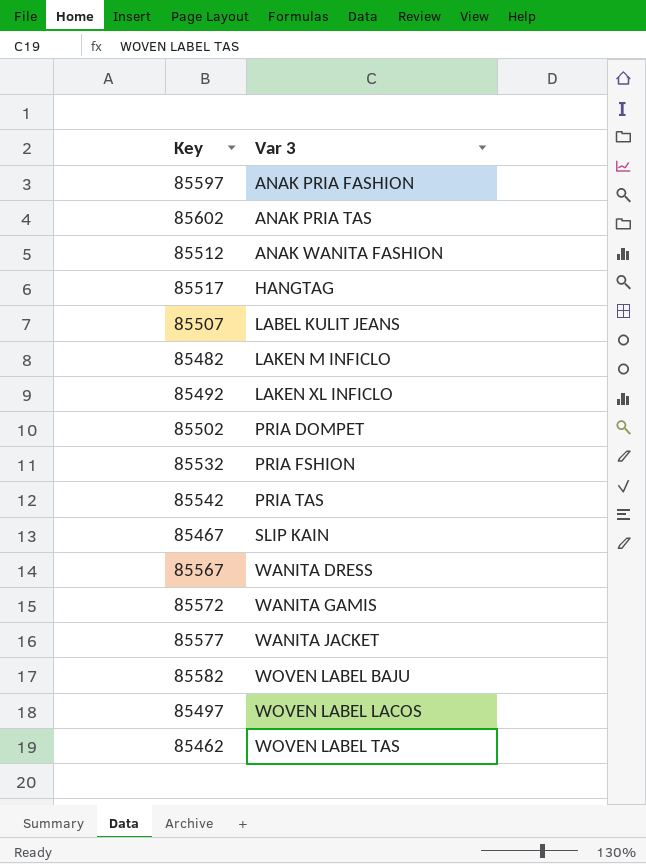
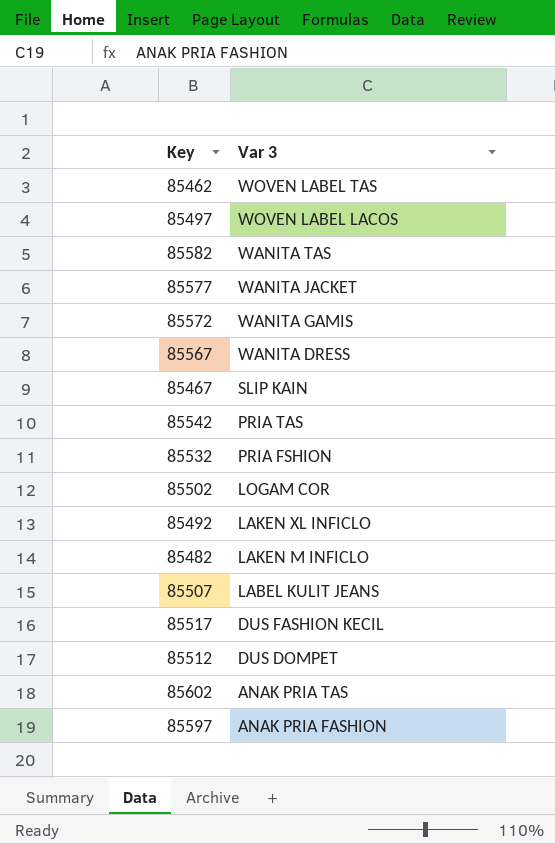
row order: Var 3 ascending -> Var 3 descending
85582 | Var 3: WOVEN LABEL BAJU -> WANITA TAS
85502 | Var 3: PRIA DOMPET -> LOGAM COR
85517 | Var 3: HANGTAG -> DUS FASHION KECIL
85512 | Var 3: ANAK WANITA FASHION -> DUS DOMPET

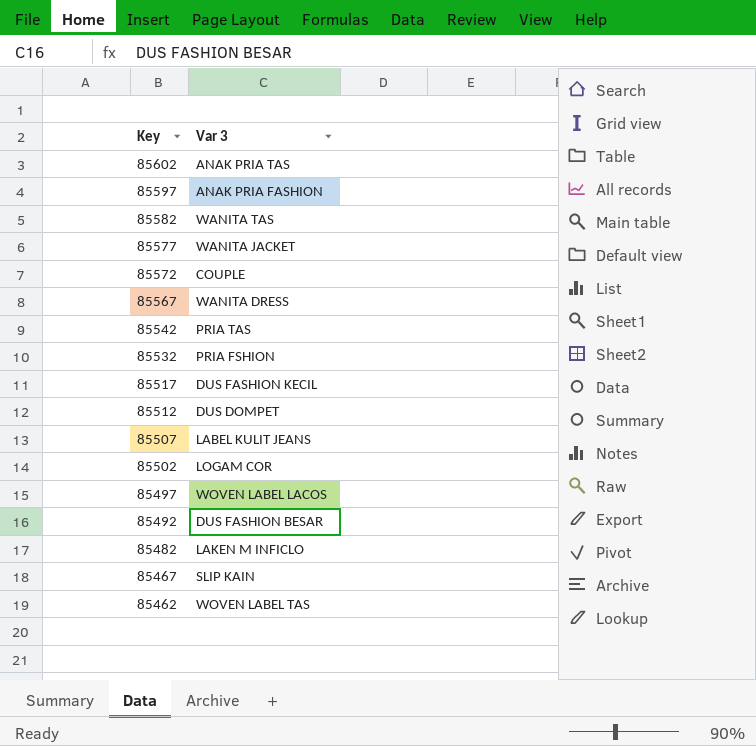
row order: Var 3 descending -> Key descending
85572 | Var 3: WANITA GAMIS -> COUPLE
85492 | Var 3: LAKEN XL INFICLO -> DUS FASHION BESAR

